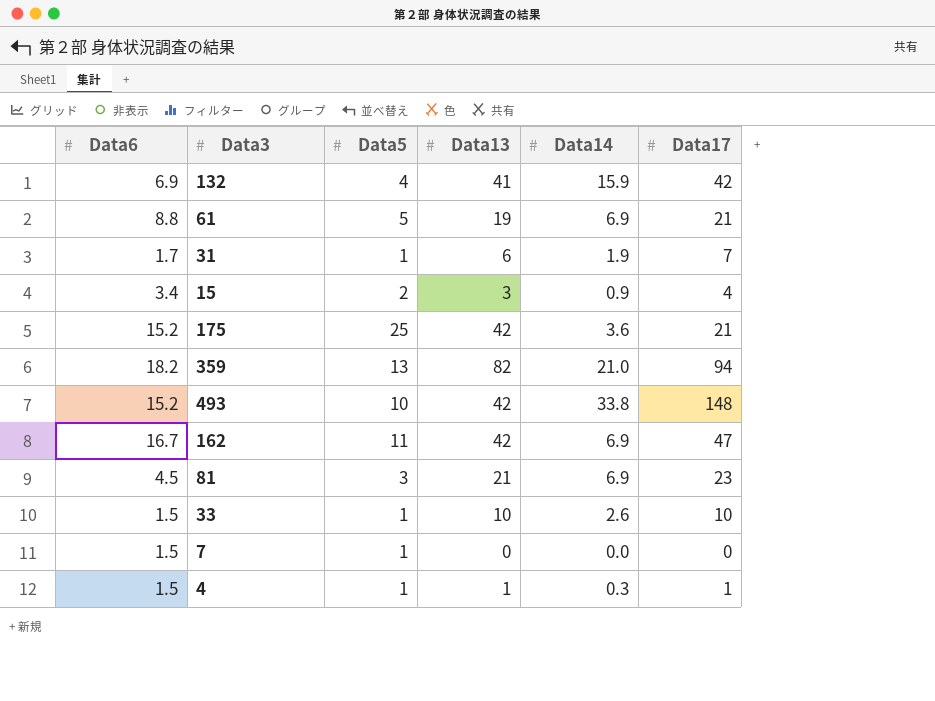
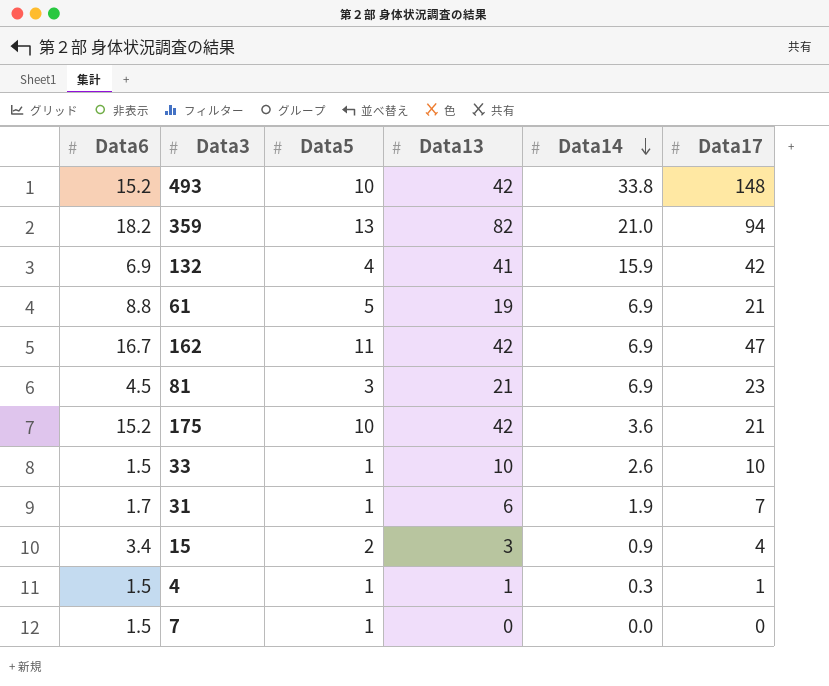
row order: none -> Data14 descending
175 | Data5: 25 -> 10

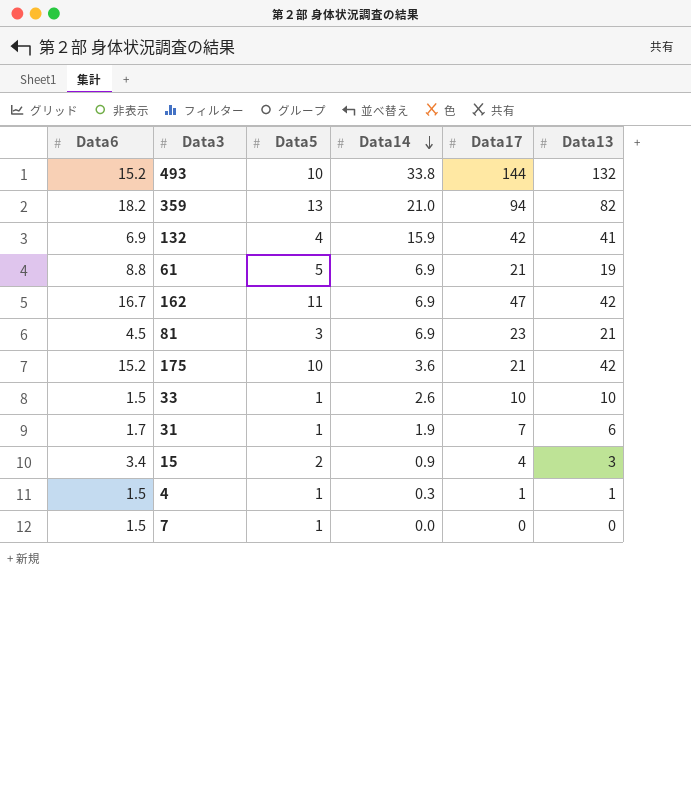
column Data13 | position: 4 -> 6
493 | Data17: 148 -> 144
493 | Data13: 42 -> 132

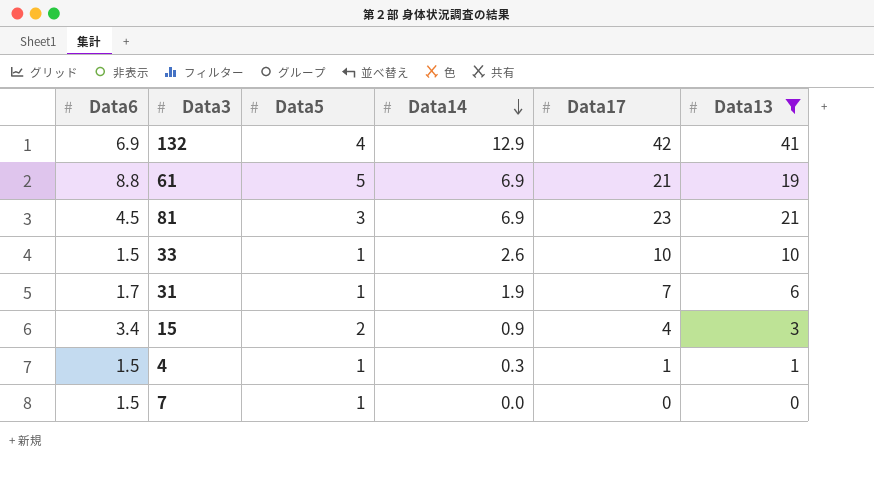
filter: none -> Data13 <= 41
132 | Data14: 15.9 -> 12.9

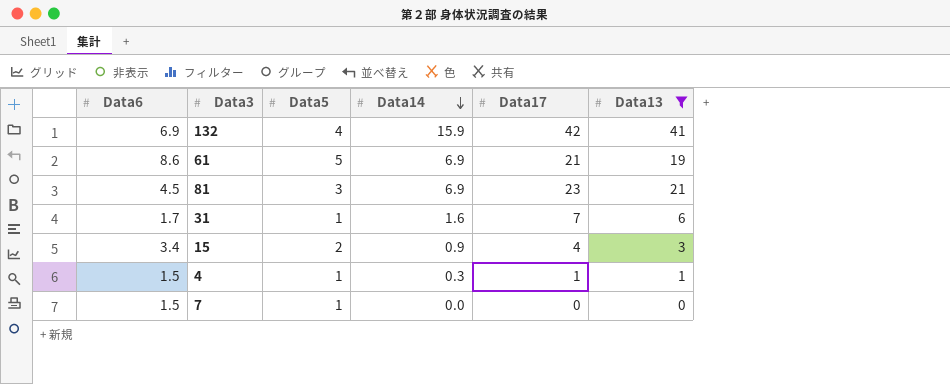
row 33: 1.5 | 1 | 2.6 | 10 | 10 -> none
132 | Data14: 12.9 -> 15.9
61 | Data6: 8.8 -> 8.6
31 | Data14: 1.9 -> 1.6

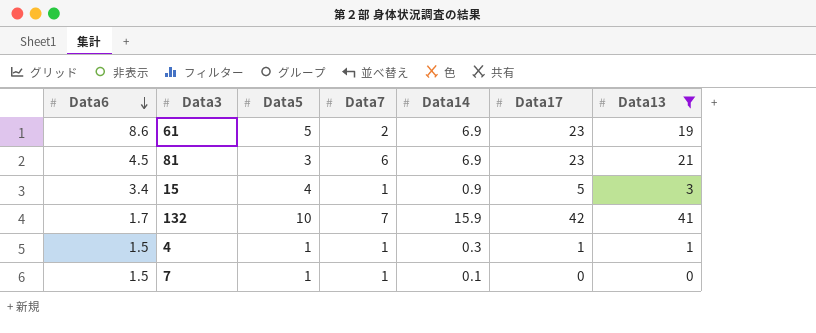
row order: Data14 descending -> Data6 descending
column Data7 | position: none -> 4
row 31: 1.7 | 1 | 1.6 | 7 | 6 -> none
61 | Data17: 21 -> 23
15 | Data5: 2 -> 4
15 | Data17: 4 -> 5
132 | Data6: 6.9 -> 1.7
132 | Data5: 4 -> 10
7 | Data14: 0.0 -> 0.1

